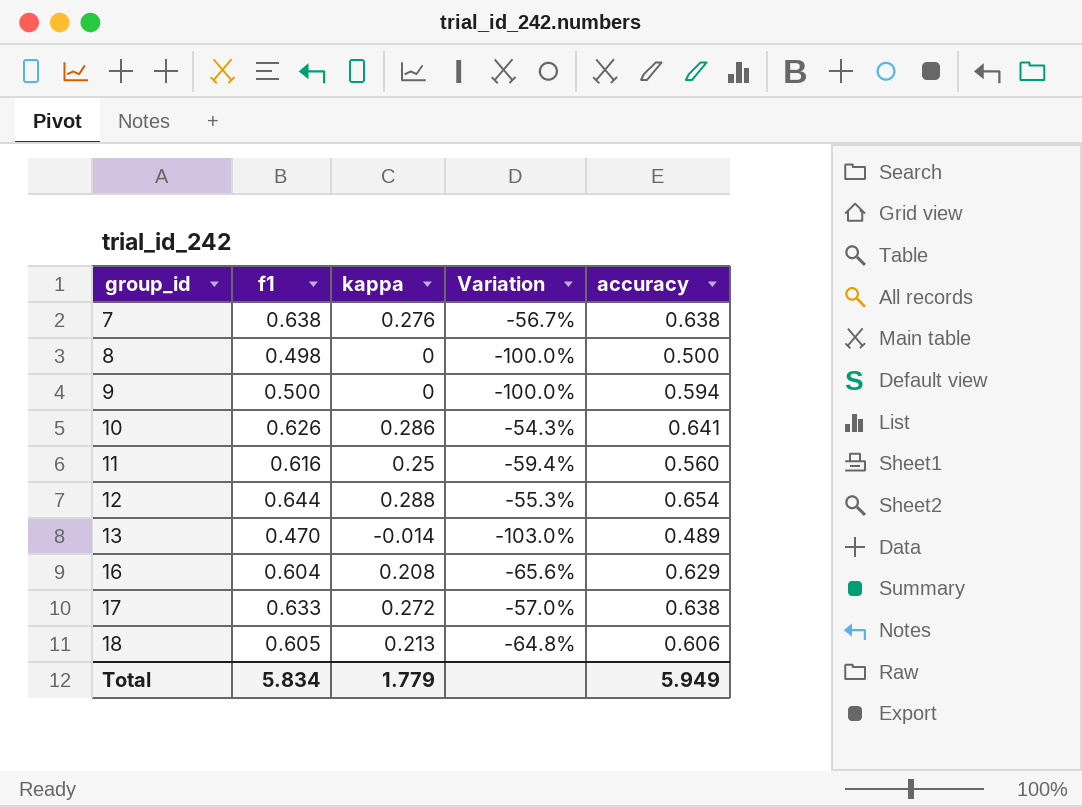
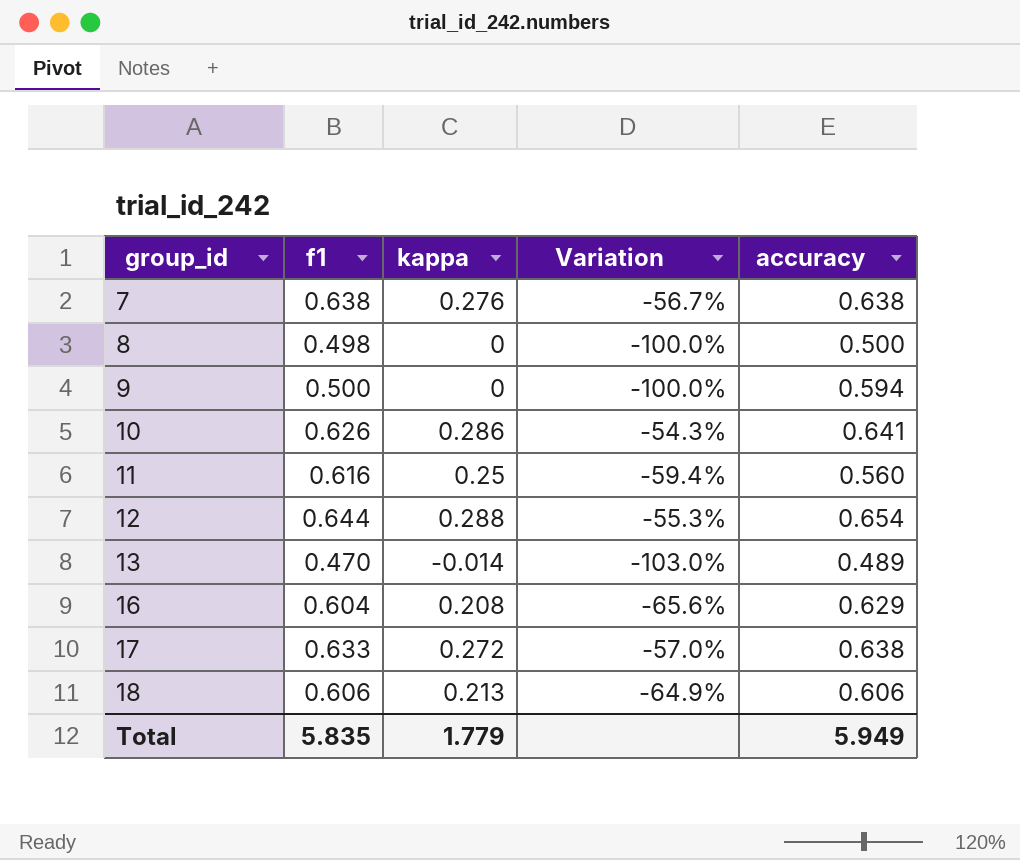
18 | f1: 0.605 -> 0.606
18 | Variation: -64.8% -> -64.9%
Total | f1: 5.834 -> 5.835

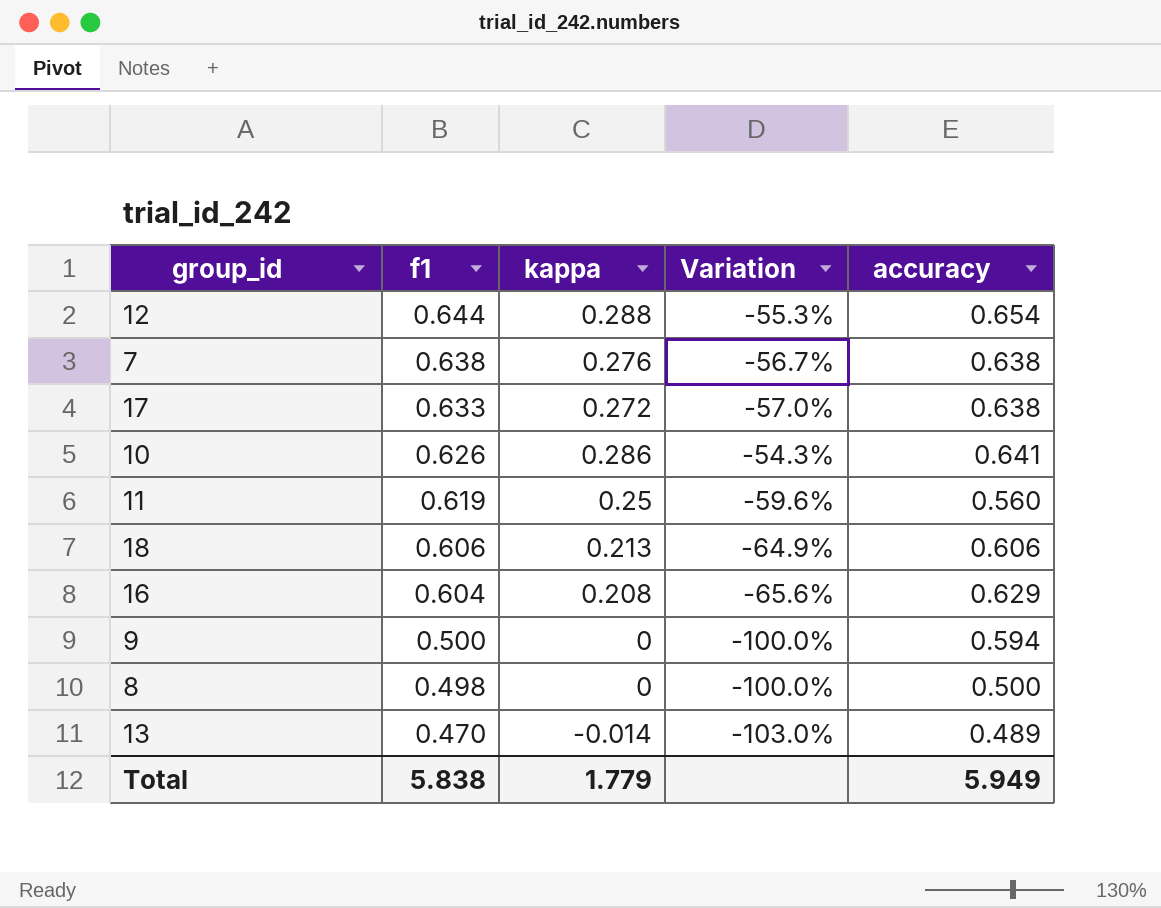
row order: group_id ascending -> f1 descending
11 | f1: 0.616 -> 0.619
11 | Variation: -59.4% -> -59.6%
Total | f1: 5.835 -> 5.838

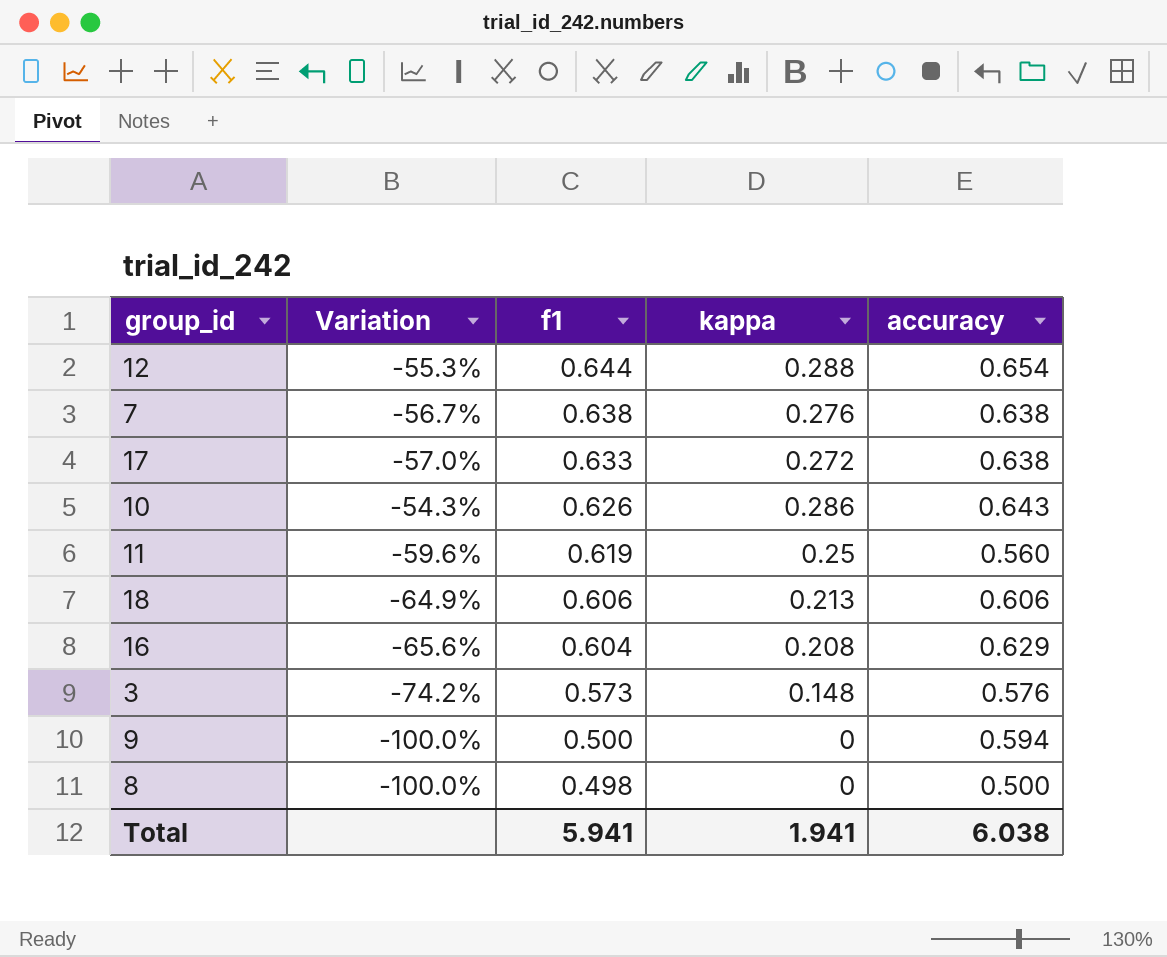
column Variation | position: 4 -> 2
row 13: 0.470 | -0.014 | -103.0% | 0.489 -> none
10 | accuracy: 0.641 -> 0.643
row 3: none -> -74.2% | 0.573 | 0.148 | 0.576
Total | f1: 5.838 -> 5.941
Total | kappa: 1.779 -> 1.941
Total | accuracy: 5.949 -> 6.038

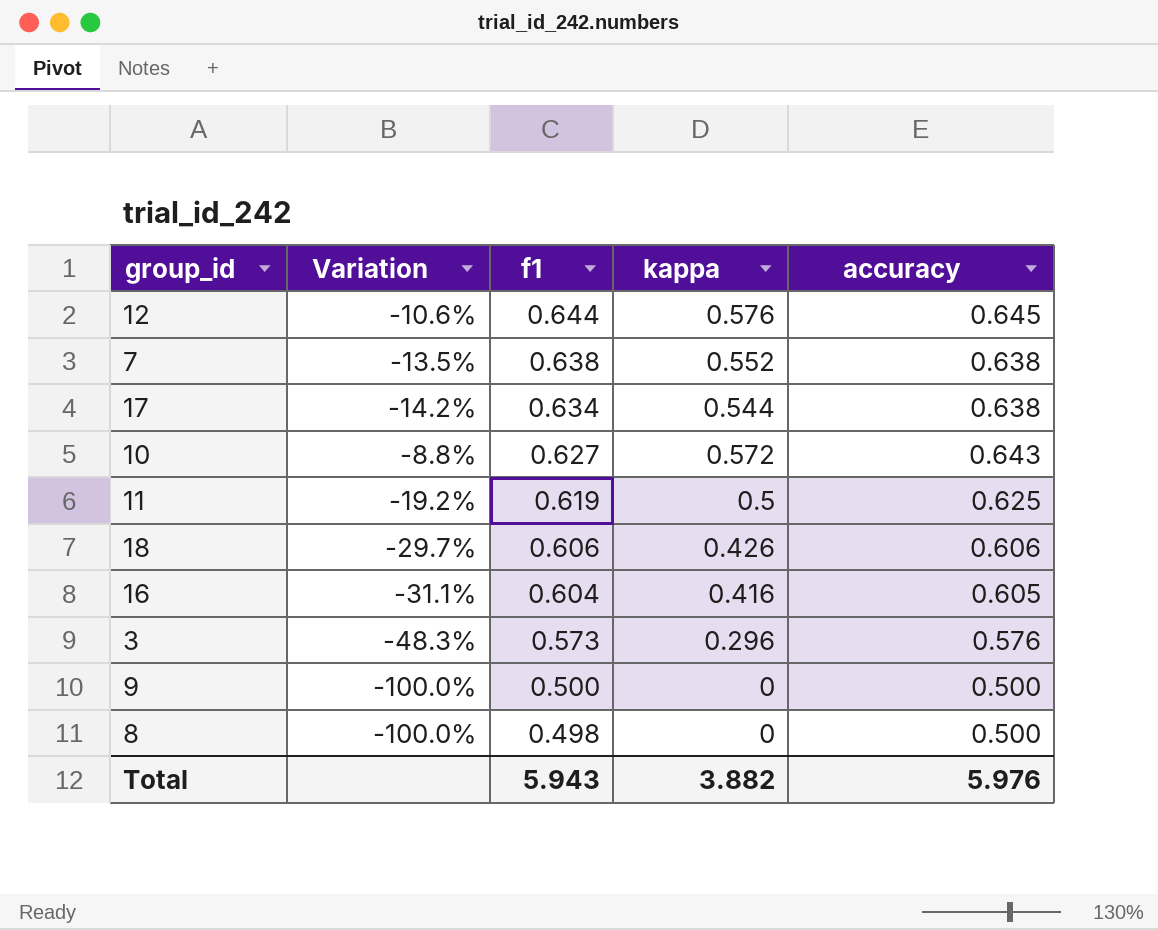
12 | Variation: -55.3% -> -10.6%
12 | kappa: 0.288 -> 0.576
12 | accuracy: 0.654 -> 0.645
7 | Variation: -56.7% -> -13.5%
7 | kappa: 0.276 -> 0.552
17 | Variation: -57.0% -> -14.2%
17 | f1: 0.633 -> 0.634
17 | kappa: 0.272 -> 0.544
10 | Variation: -54.3% -> -8.8%
10 | f1: 0.626 -> 0.627
10 | kappa: 0.286 -> 0.572
11 | Variation: -59.6% -> -19.2%
11 | kappa: 0.25 -> 0.5
11 | accuracy: 0.560 -> 0.625
18 | Variation: -64.9% -> -29.7%
18 | kappa: 0.213 -> 0.426
16 | Variation: -65.6% -> -31.1%
16 | kappa: 0.208 -> 0.416
16 | accuracy: 0.629 -> 0.605
3 | Variation: -74.2% -> -48.3%
3 | kappa: 0.148 -> 0.296
9 | accuracy: 0.594 -> 0.500
Total | f1: 5.941 -> 5.943
Total | kappa: 1.941 -> 3.882
Total | accuracy: 6.038 -> 5.976

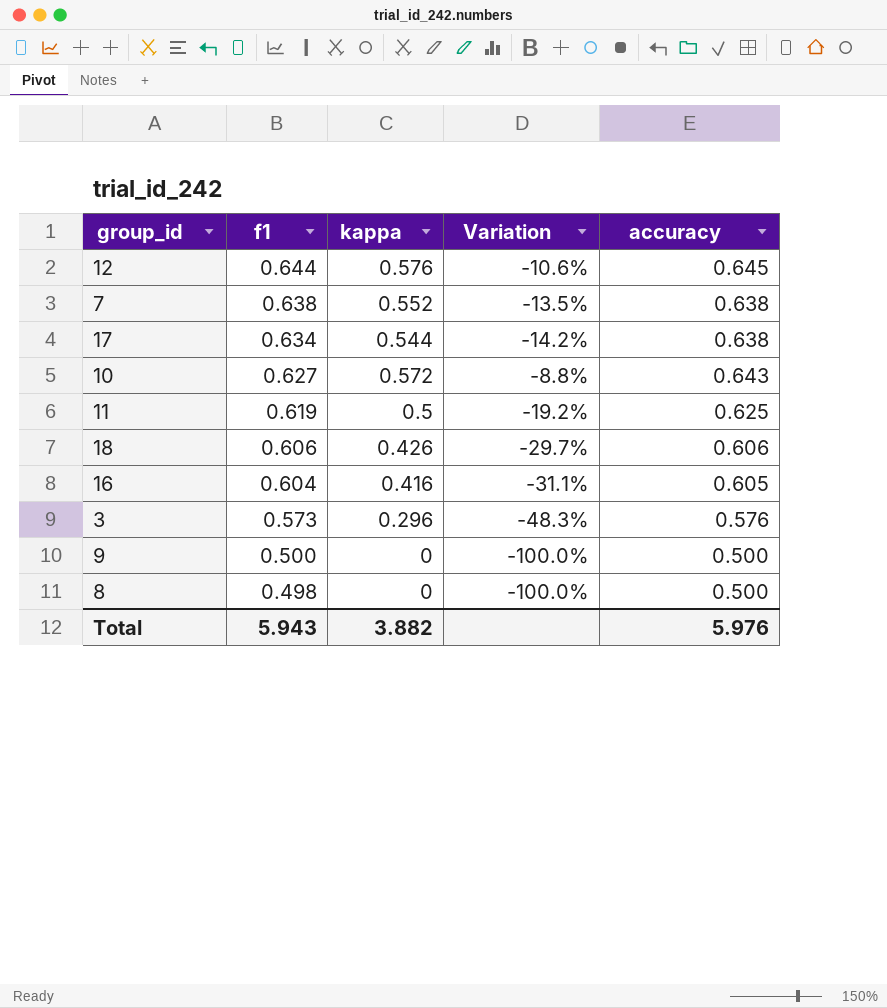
column Variation | position: 2 -> 4

